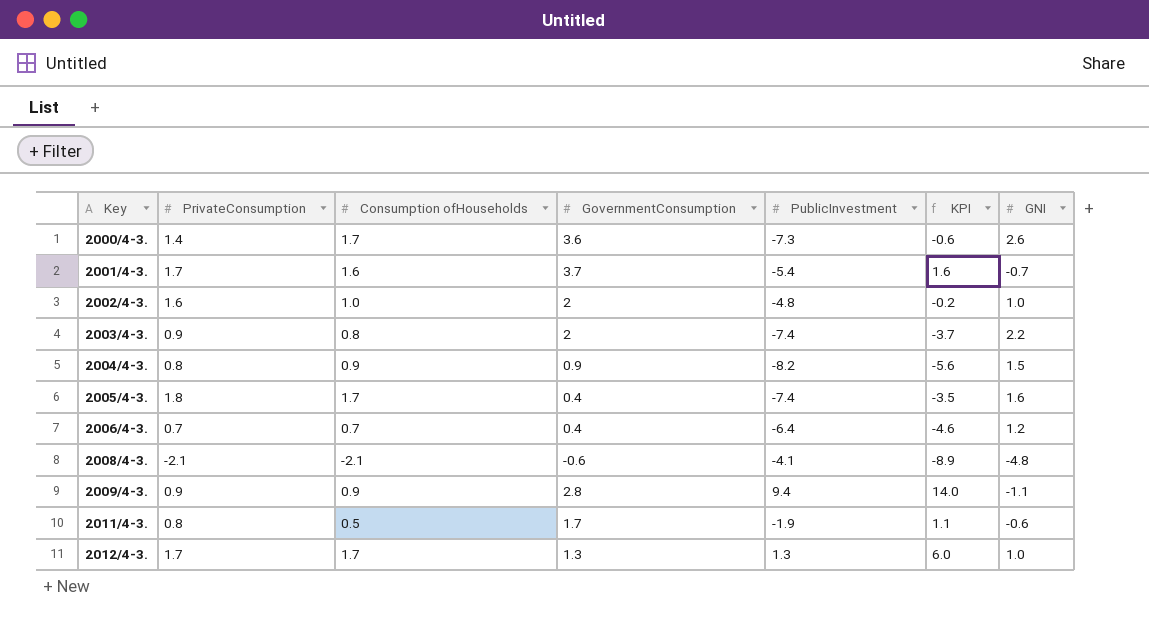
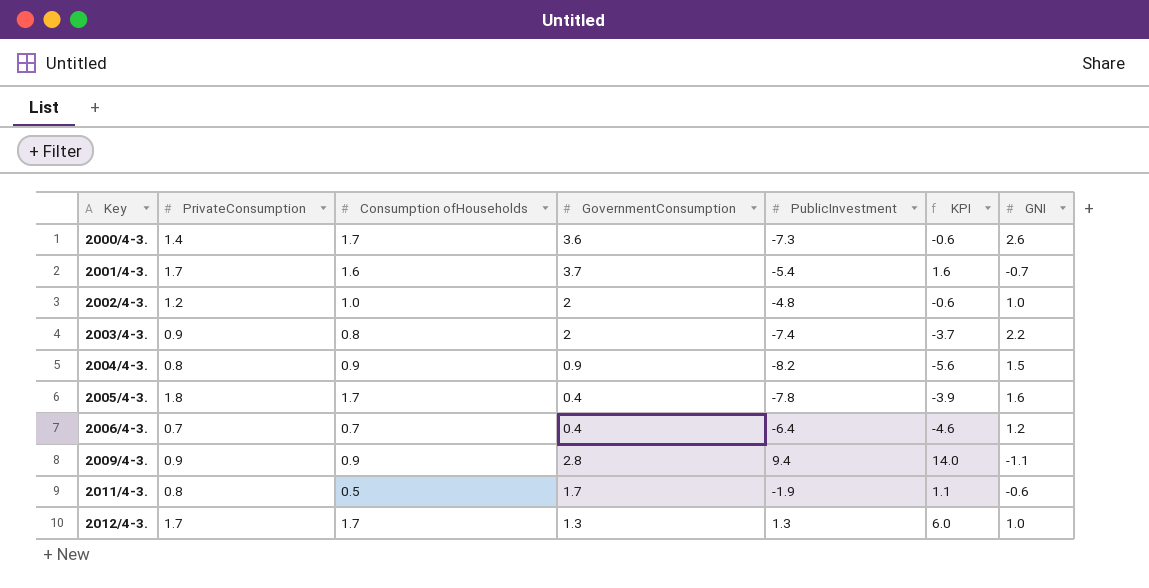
row 2008/4-3.: -2.1 | -2.1 | -0.6 | -4.1 | -8.9 | -4.8 -> none
2002/4-3. | PrivateConsumption: 1.6 -> 1.2
2002/4-3. | KPI: -0.2 -> -0.6
2005/4-3. | PublicInvestment: -7.4 -> -7.8
2005/4-3. | KPI: -3.5 -> -3.9

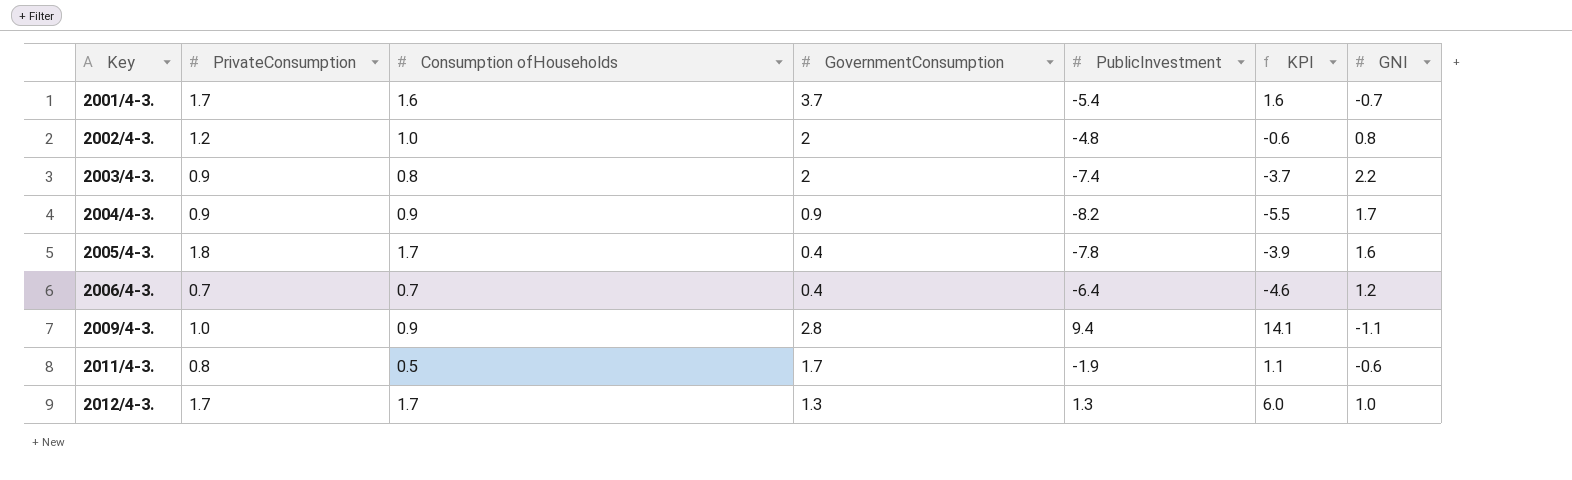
row 2000/4-3.: 1.4 | 1.7 | 3.6 | -7.3 | -0.6 | 2.6 -> none
2002/4-3. | GNI: 1.0 -> 0.8
2004/4-3. | PrivateConsumption: 0.8 -> 0.9
2004/4-3. | KPI: -5.6 -> -5.5
2004/4-3. | GNI: 1.5 -> 1.7
2009/4-3. | PrivateConsumption: 0.9 -> 1.0
2009/4-3. | KPI: 14.0 -> 14.1

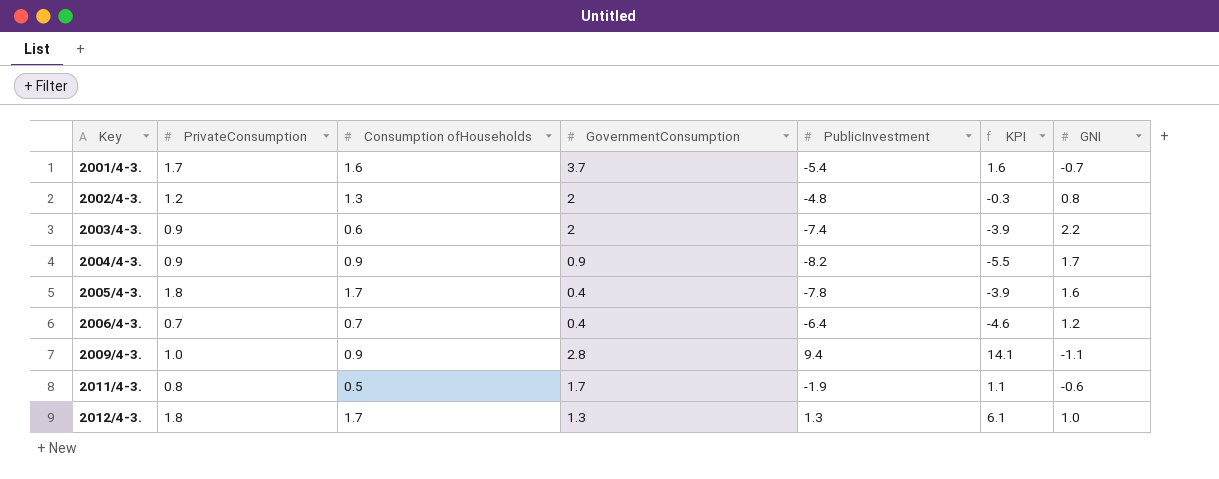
2002/4-3. | Consumption ofHouseholds: 1.0 -> 1.3
2002/4-3. | KPI: -0.6 -> -0.3
2003/4-3. | Consumption ofHouseholds: 0.8 -> 0.6
2003/4-3. | KPI: -3.7 -> -3.9
2012/4-3. | PrivateConsumption: 1.7 -> 1.8
2012/4-3. | KPI: 6.0 -> 6.1

